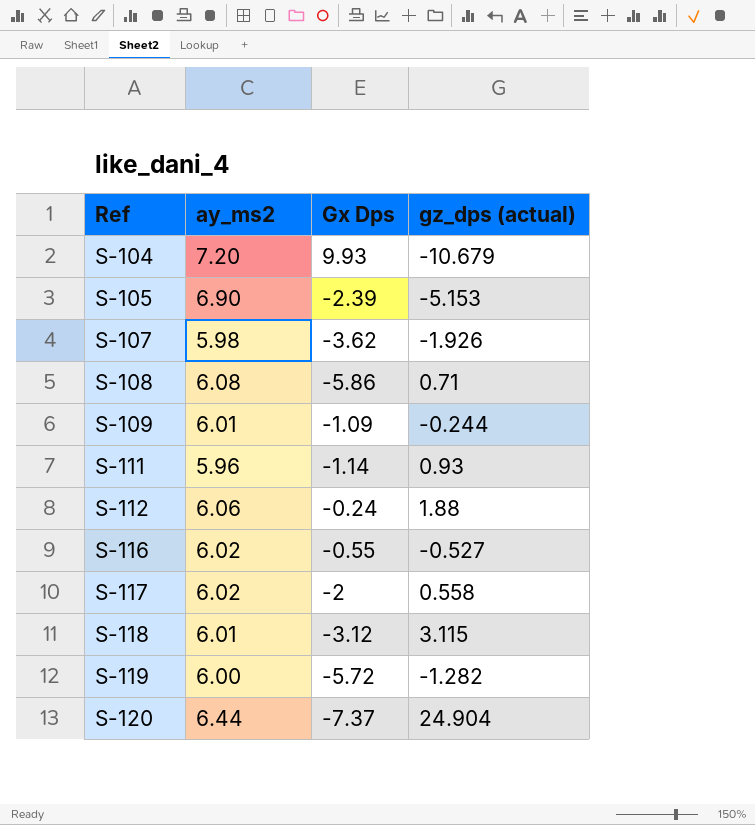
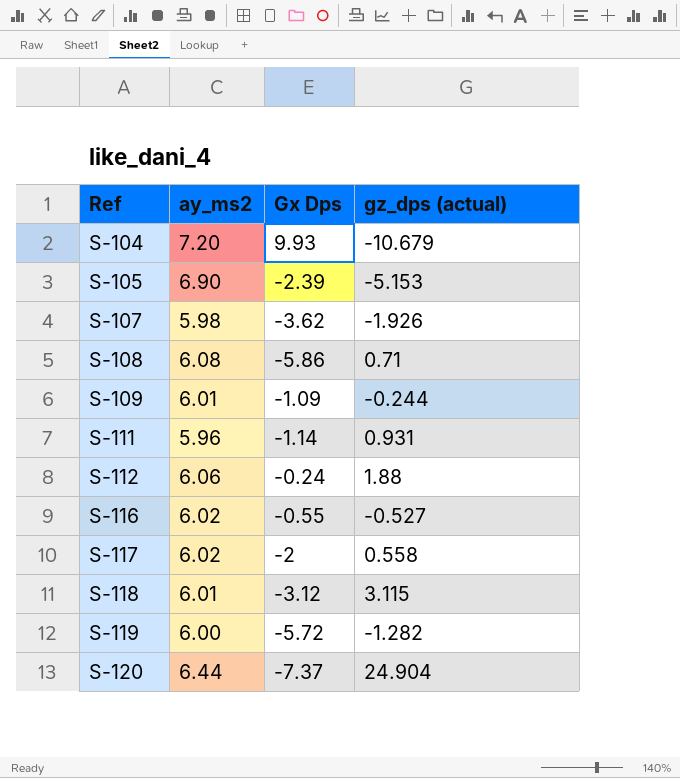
S-111 | gz_dps (actual): 0.93 -> 0.931

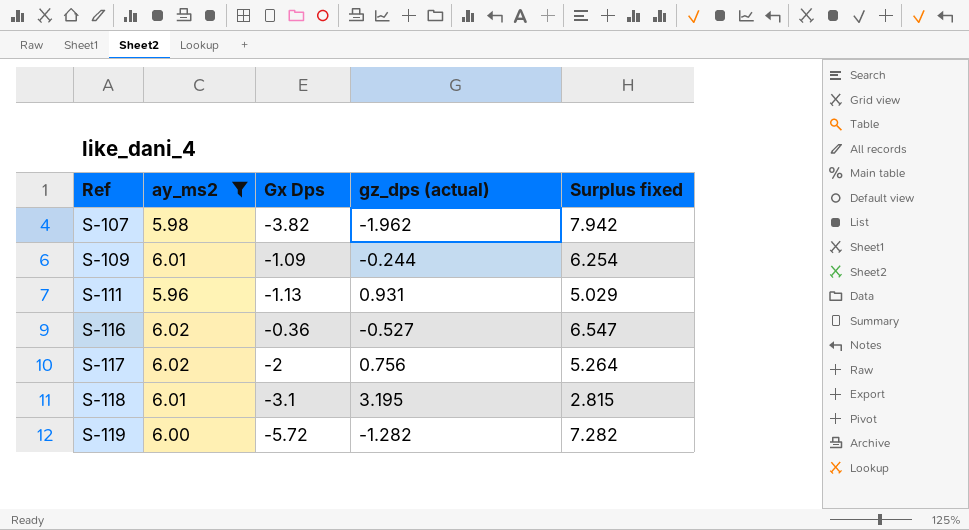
filter: none -> ay_ms2 <= 6.02
column Surplus fixed | formula: none -> [ay_ms2] - [gz_dps (actual)]
S-107 | Gx Dps: -3.62 -> -3.82
S-107 | gz_dps (actual): -1.926 -> -1.962
S-111 | Gx Dps: -1.14 -> -1.13
S-116 | Gx Dps: -0.55 -> -0.36
S-117 | gz_dps (actual): 0.558 -> 0.756
S-118 | Gx Dps: -3.12 -> -3.1
S-118 | gz_dps (actual): 3.115 -> 3.195

